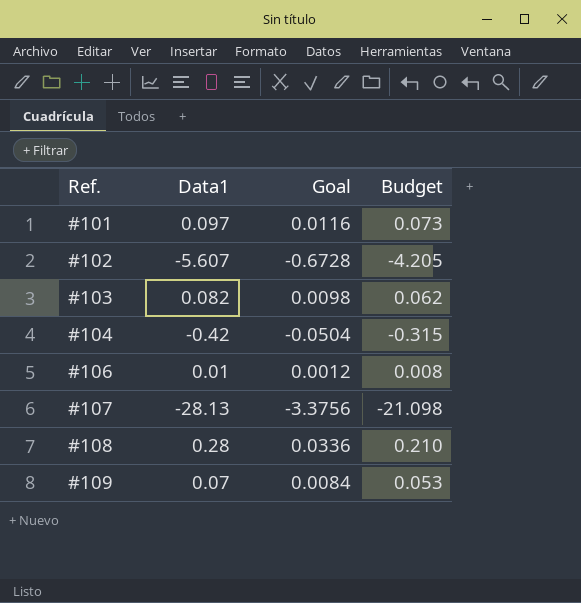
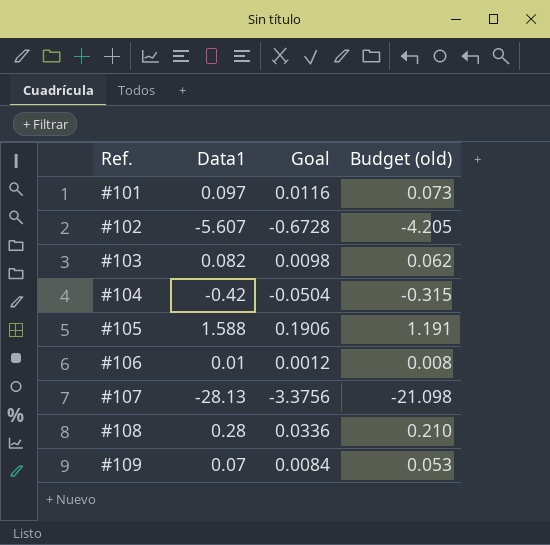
column name: Budget -> Budget (old)
row #105: none -> 1.588 | 0.1906 | 1.191

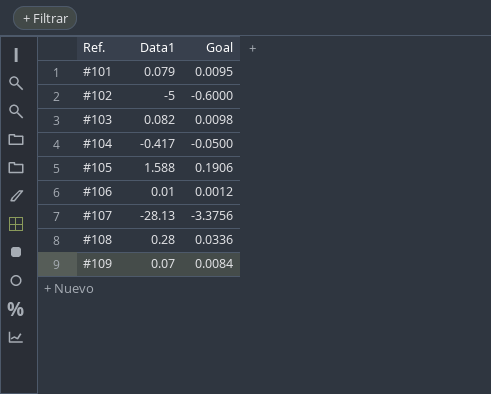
column Budget (old) | formula: [Data1] * 0.75 -> none
#101 | Data1: 0.097 -> 0.079
#101 | Goal: 0.0116 -> 0.0095
#102 | Data1: -5.607 -> -5
#102 | Goal: -0.6728 -> -0.6000
#104 | Data1: -0.42 -> -0.417
#104 | Goal: -0.0504 -> -0.0500

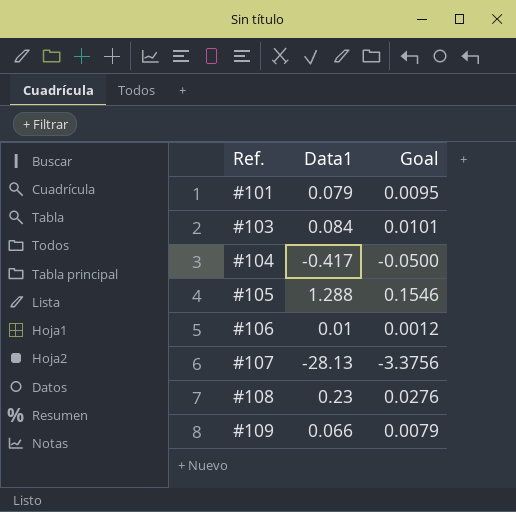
row #102: -5 | -0.6000 -> none
#103 | Data1: 0.082 -> 0.084
#103 | Goal: 0.0098 -> 0.0101
#105 | Data1: 1.588 -> 1.288
#105 | Goal: 0.1906 -> 0.1546
#108 | Data1: 0.28 -> 0.23
#108 | Goal: 0.0336 -> 0.0276
#109 | Data1: 0.07 -> 0.066
#109 | Goal: 0.0084 -> 0.0079

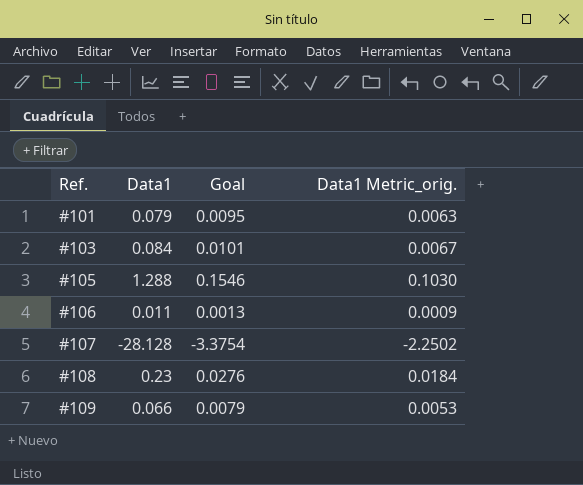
column Data1 Metric_orig. | formula: none -> [Data1] * 0.08
row #104: -0.417 | -0.0500 -> none
#106 | Data1: 0.01 -> 0.011
#106 | Goal: 0.0012 -> 0.0013
#107 | Data1: -28.13 -> -28.128
#107 | Goal: -3.3756 -> -3.3754

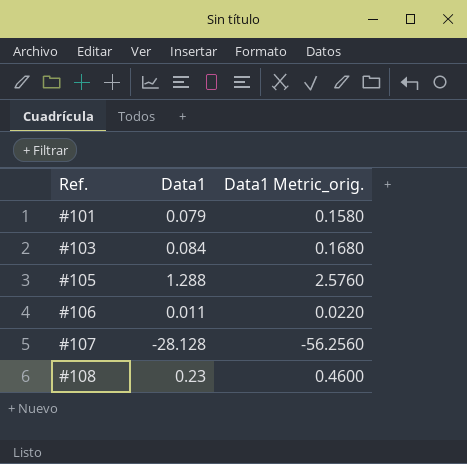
column Goal | formula: [Data1] * 0.12 -> none
column Data1 Metric_orig. | formula: [Data1] * 0.08 -> [Data1] * 2
row #109: 0.066 | 0.0079 | 0.0053 -> none

